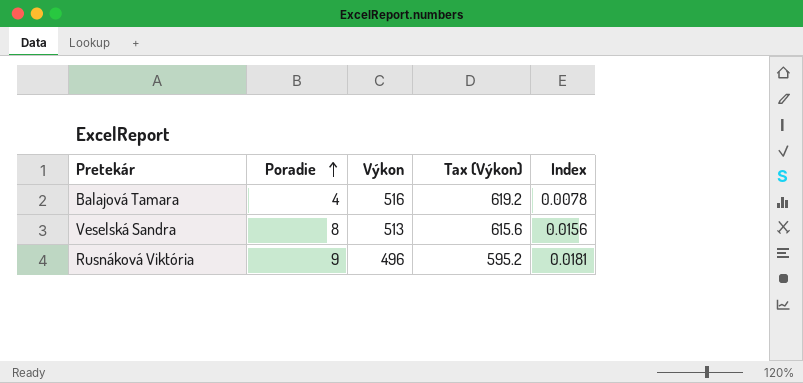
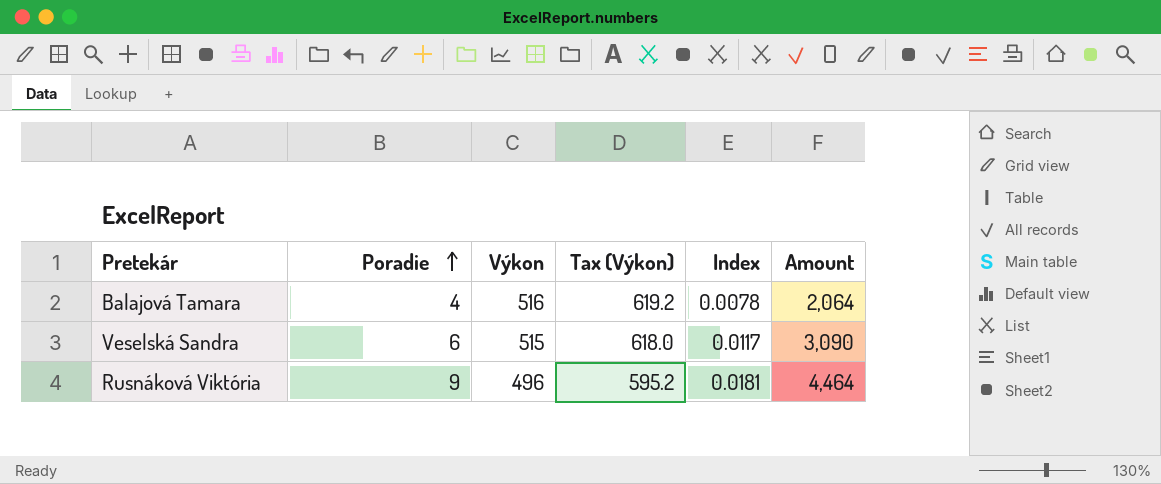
column Amount | formula: none -> [Poradie] * [Výkon]
Veselská Sandra | Poradie: 8 -> 6
Veselská Sandra | Výkon: 513 -> 515
Veselská Sandra | Tax (Výkon): 615.6 -> 618.0
Veselská Sandra | Index: 0.0156 -> 0.0117

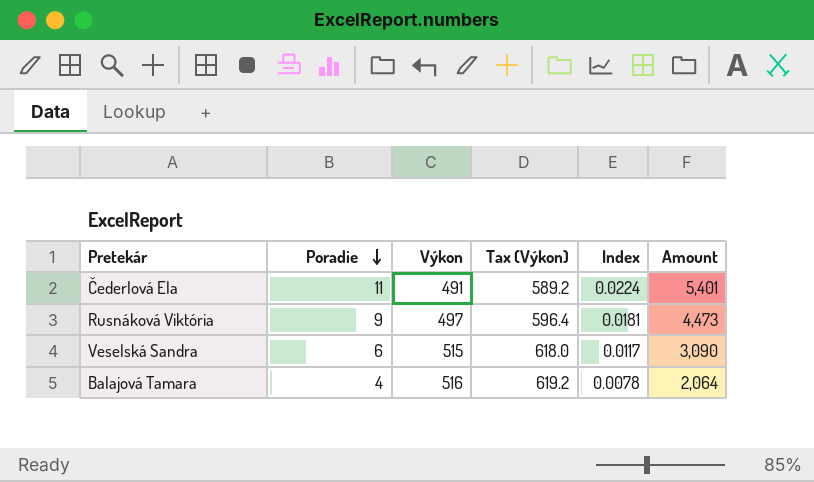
row order: Poradie ascending -> Poradie descending
row Čederlová Ela: none -> 11 | 491 | 589.2 | 0.0224 | 5,401
Rusnáková Viktória | Výkon: 496 -> 497
Rusnáková Viktória | Tax (Výkon): 595.2 -> 596.4
Rusnáková Viktória | Amount: 4,464 -> 4,473

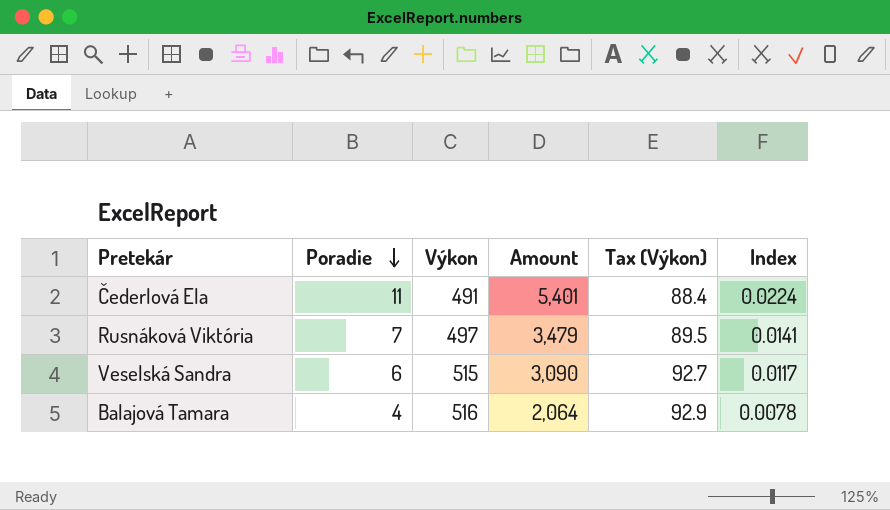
column Amount | position: 6 -> 4
column Tax (Výkon) | formula: [Výkon] * 1.2 -> [Výkon] * 0.18
Rusnáková Viktória | Poradie: 9 -> 7
Rusnáková Viktória | Amount: 4,473 -> 3,479
Rusnáková Viktória | Index: 0.0181 -> 0.0141

